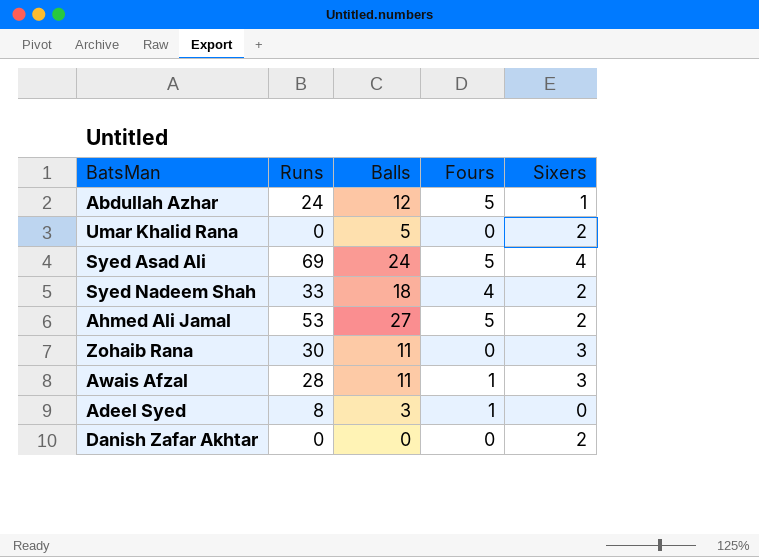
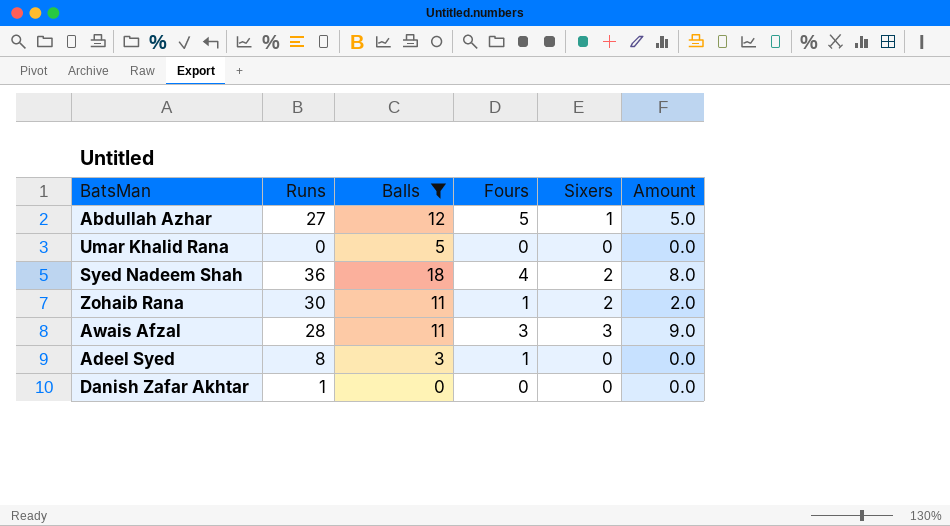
filter: none -> Balls <= 18
column Amount | formula: none -> [Fours] * [Sixers]
Abdullah Azhar | Runs: 24 -> 27
Umar Khalid Rana | Sixers: 2 -> 0
Syed Nadeem Shah | Runs: 33 -> 36
Zohaib Rana | Fours: 0 -> 1
Zohaib Rana | Sixers: 3 -> 2
Awais Afzal | Fours: 1 -> 3
Danish Zafar Akhtar | Runs: 0 -> 1
Danish Zafar Akhtar | Sixers: 2 -> 0

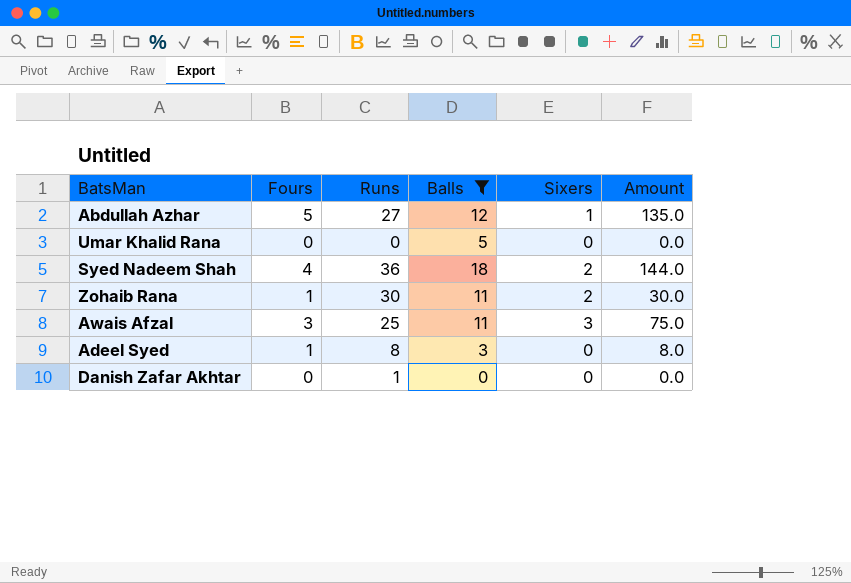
column Fours | position: 4 -> 2
column Amount | formula: [Fours] * [Sixers] -> [Fours] * [Runs]
Awais Afzal | Runs: 28 -> 25

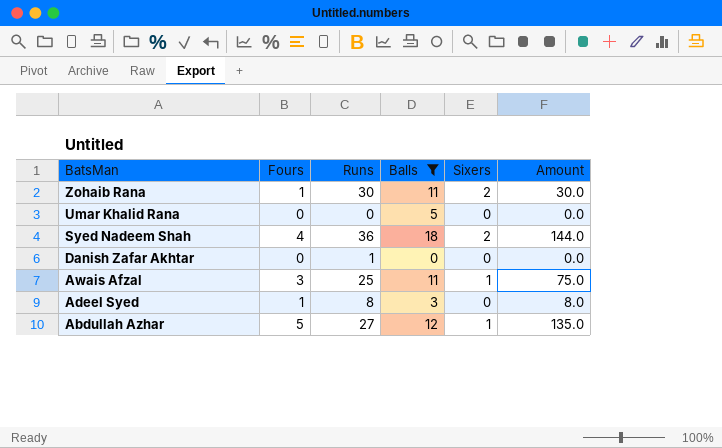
row order: none -> BatsMan descending
Awais Afzal | Sixers: 3 -> 1

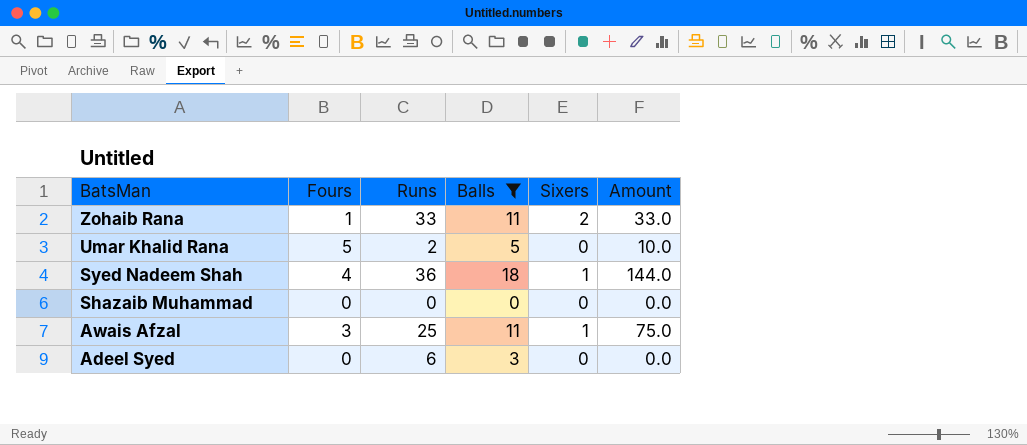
row Danish Zafar Akhtar: 0 | 1 | 0 | 0 | 0.0 -> none
row Abdullah Azhar: 5 | 27 | 12 | 1 | 135.0 -> none
Zohaib Rana | Runs: 30 -> 33
Zohaib Rana | Amount: 30.0 -> 33.0
Umar Khalid Rana | Fours: 0 -> 5
Umar Khalid Rana | Runs: 0 -> 2
Umar Khalid Rana | Amount: 0.0 -> 10.0
Syed Nadeem Shah | Sixers: 2 -> 1
row Shazaib Muhammad: none -> 0 | 0 | 0 | 0 | 0.0
Adeel Syed | Fours: 1 -> 0
Adeel Syed | Runs: 8 -> 6
Adeel Syed | Amount: 8.0 -> 0.0

